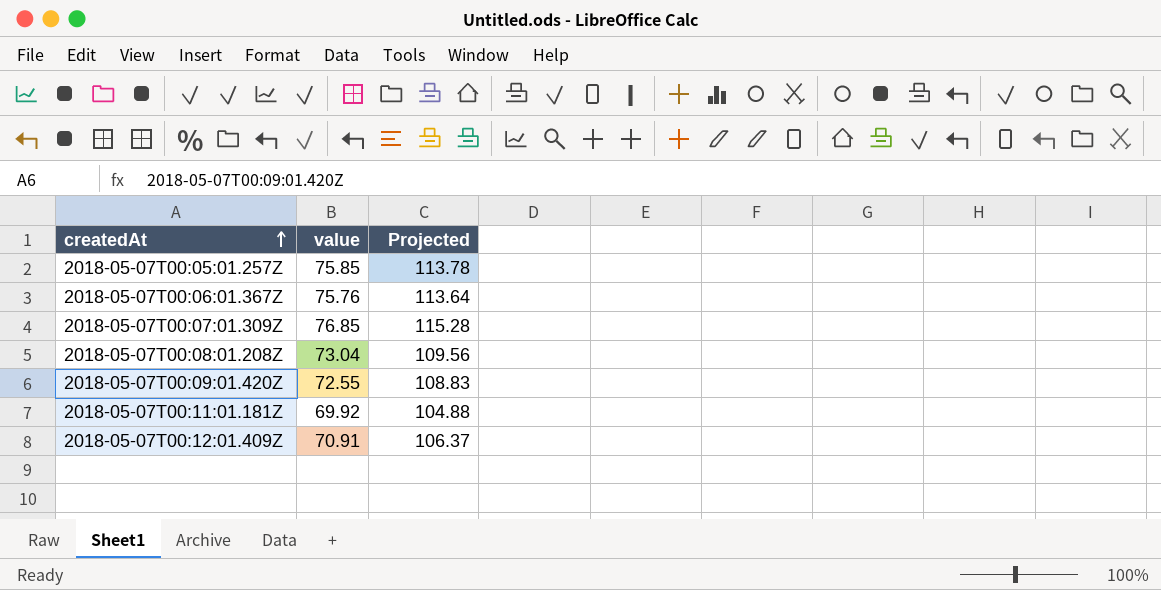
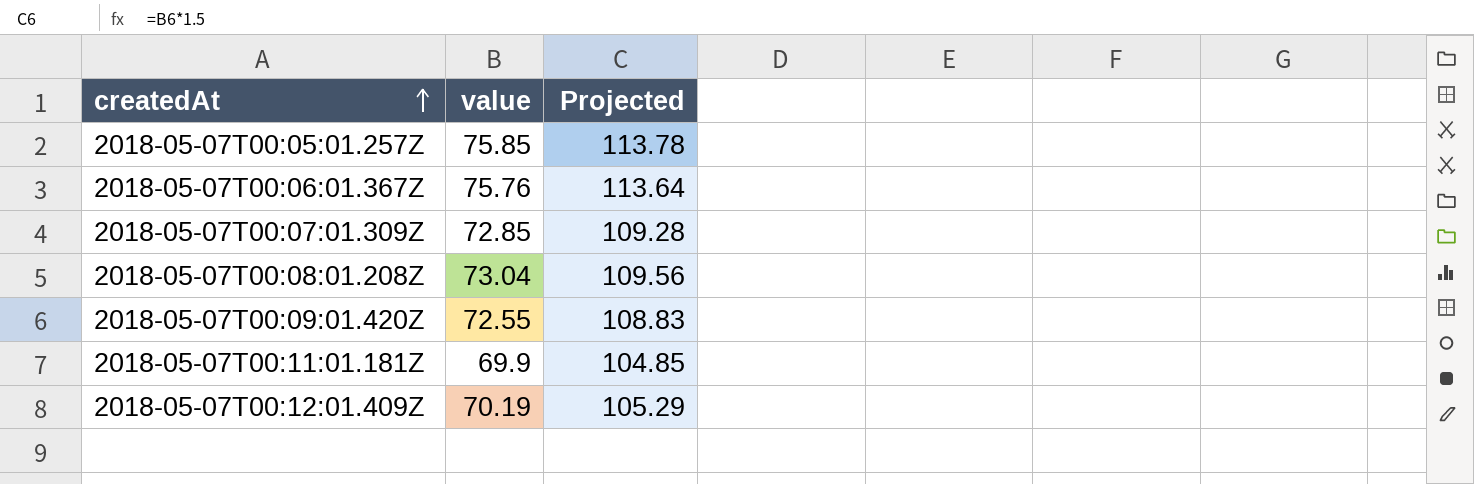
2018-05-07T00:07:01.309Z | value: 76.85 -> 72.85
2018-05-07T00:07:01.309Z | Projected: 115.28 -> 109.28
2018-05-07T00:11:01.181Z | value: 69.92 -> 69.9
2018-05-07T00:11:01.181Z | Projected: 104.88 -> 104.85
2018-05-07T00:12:01.409Z | value: 70.91 -> 70.19
2018-05-07T00:12:01.409Z | Projected: 106.37 -> 105.29

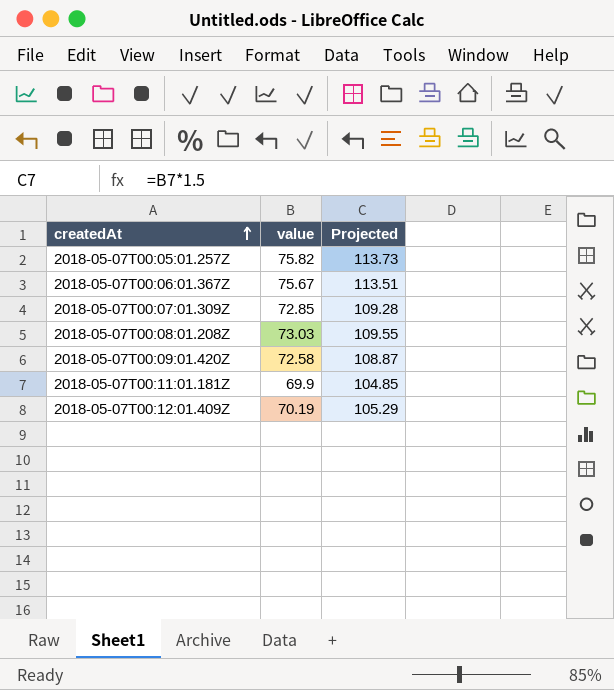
2018-05-07T00:05:01.257Z | value: 75.85 -> 75.82
2018-05-07T00:05:01.257Z | Projected: 113.78 -> 113.73
2018-05-07T00:06:01.367Z | value: 75.76 -> 75.67
2018-05-07T00:06:01.367Z | Projected: 113.64 -> 113.51
2018-05-07T00:08:01.208Z | value: 73.04 -> 73.03
2018-05-07T00:08:01.208Z | Projected: 109.56 -> 109.55
2018-05-07T00:09:01.420Z | value: 72.55 -> 72.58
2018-05-07T00:09:01.420Z | Projected: 108.83 -> 108.87

